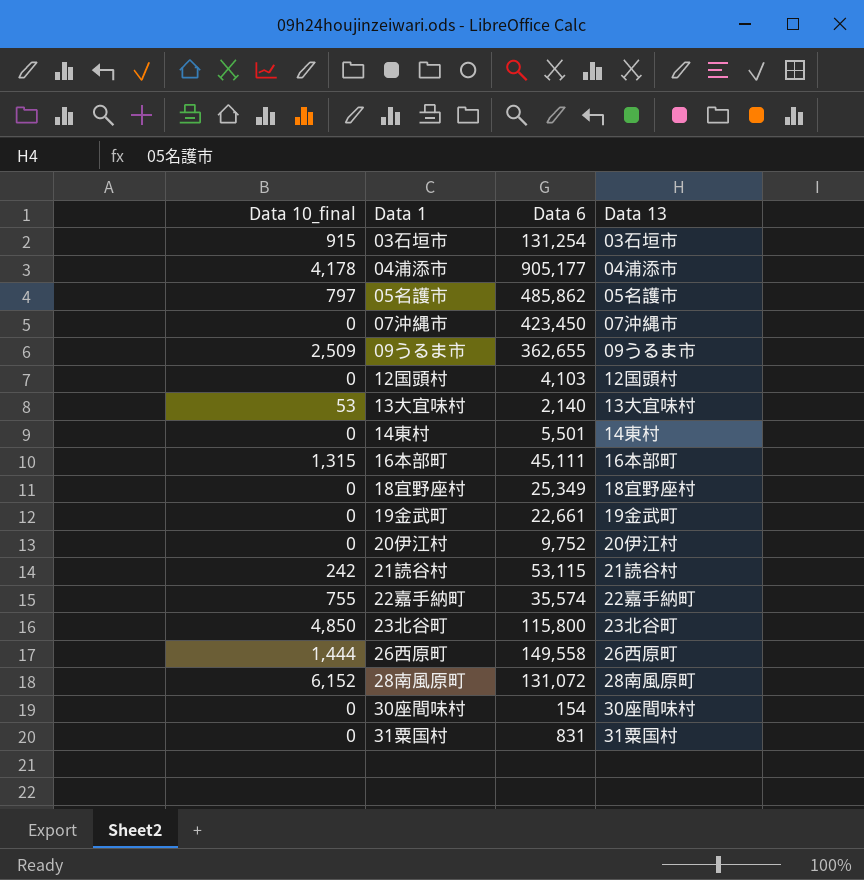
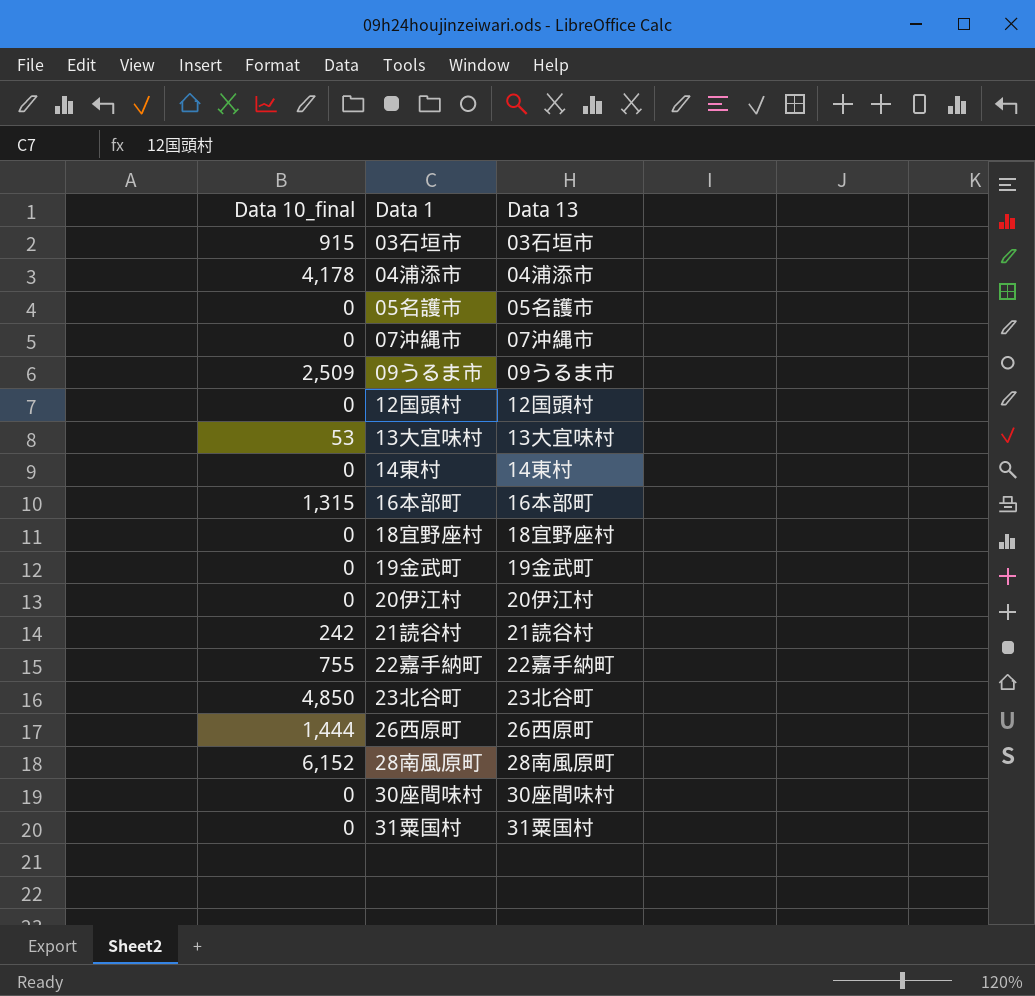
column Data 6 | position: 3 -> none
05名護市 | Data 10_final: 797 -> 0

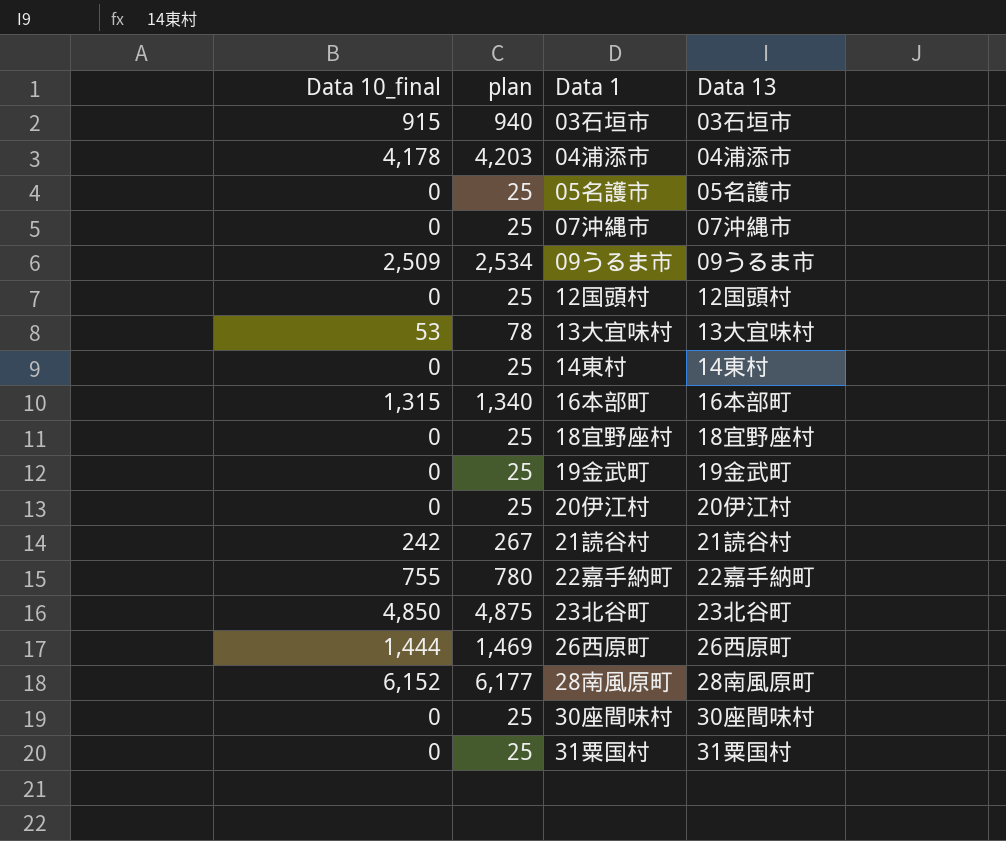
column plan | formula: none -> [Data 10_final] + 25

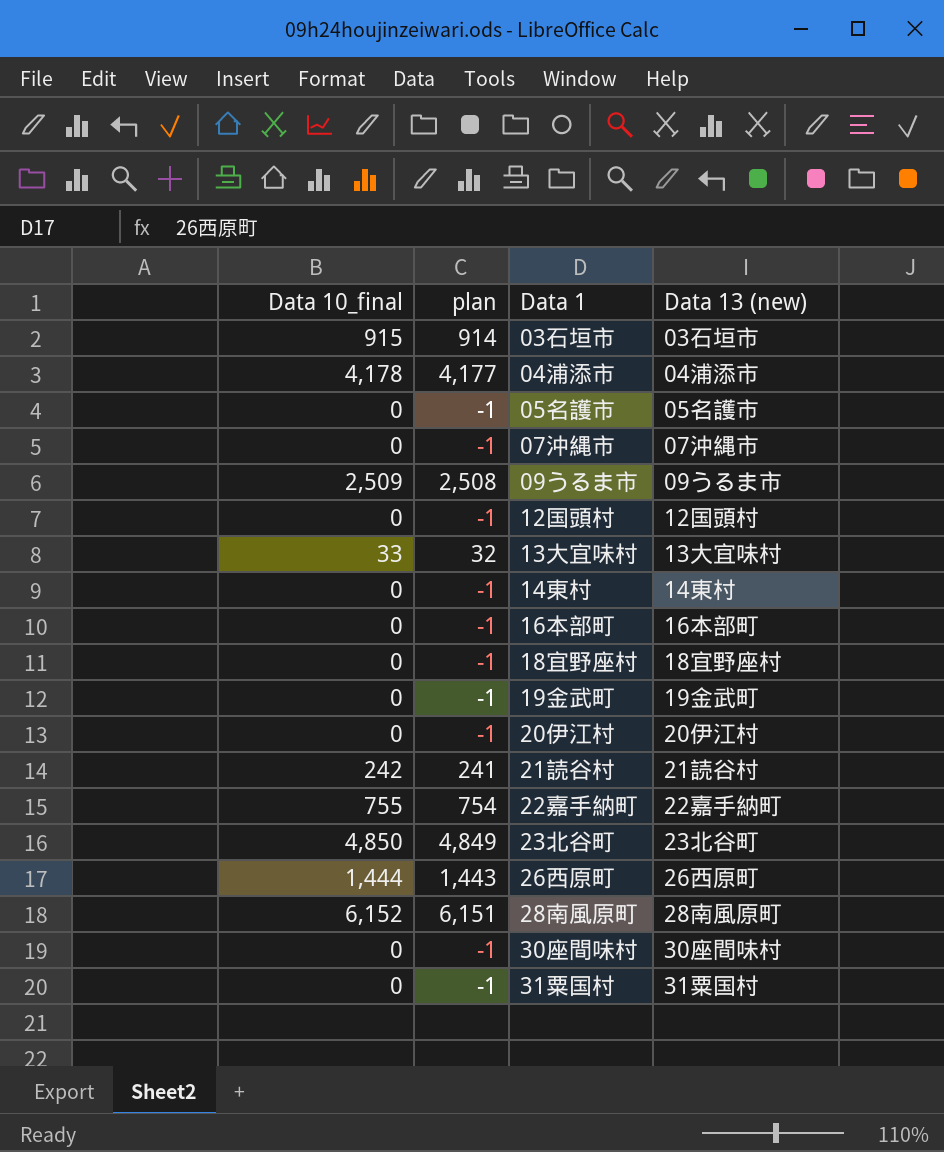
column plan | formula: [Data 10_final] + 25 -> [Data 10_final] - 1
column name: Data 13 -> Data 13 (new)
13大宜味村 | Data 10_final: 53 -> 33
16本部町 | Data 10_final: 1,315 -> 0

